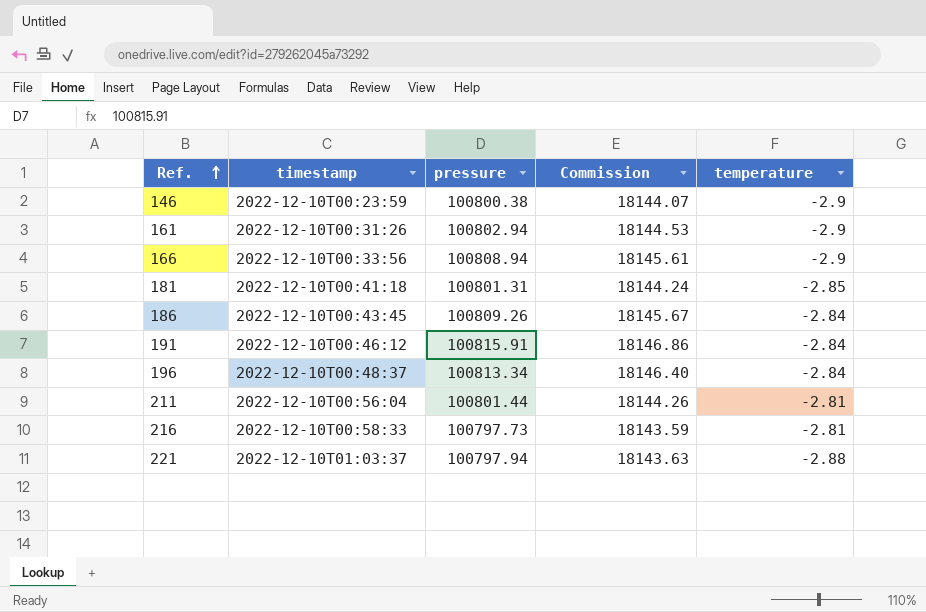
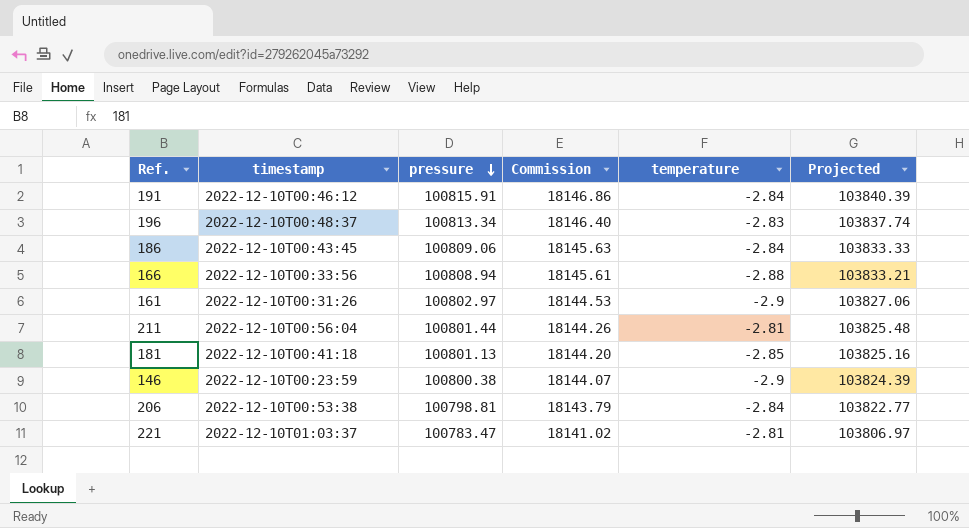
row order: Ref. ascending -> pressure descending
column Projected | formula: none -> [pressure] * 1.03
row 216: 2022-12-10T00:58:33 | 100797.73 | 18143.59 | -2.81 -> none
196 | temperature: -2.84 -> -2.83
186 | pressure: 100809.26 -> 100809.06
186 | Commission: 18145.67 -> 18145.63
166 | temperature: -2.9 -> -2.88
161 | pressure: 100802.94 -> 100802.97
181 | pressure: 100801.31 -> 100801.13
181 | Commission: 18144.24 -> 18144.20
row 206: none -> 2022-12-10T00:53:38 | 100798.81 | 18143.79 | -2.84 | 103822.77
221 | pressure: 100797.94 -> 100783.47
221 | Commission: 18143.63 -> 18141.02
221 | temperature: -2.88 -> -2.81

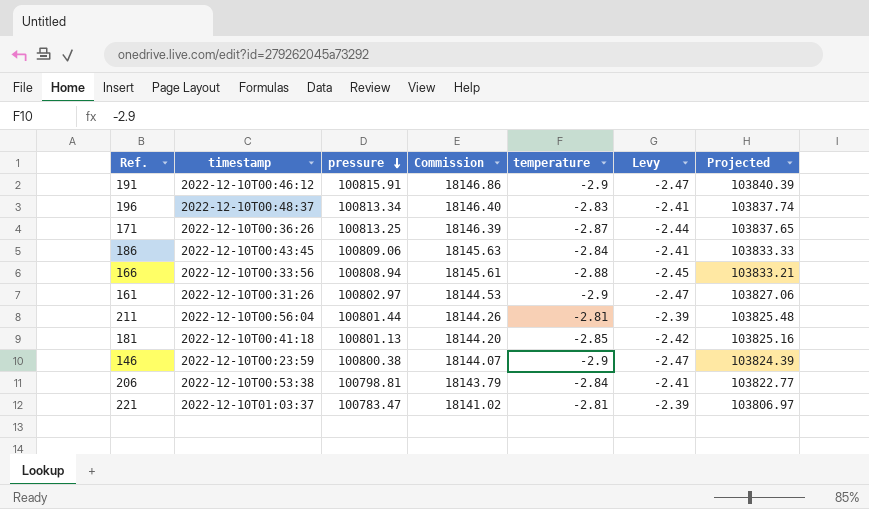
column Levy | formula: none -> [temperature] * 0.85
191 | temperature: -2.84 -> -2.9
row 171: none -> 2022-12-10T00:36:26 | 100813.25 | 18146.39 | -2.87 | -2.44 | 103837.65

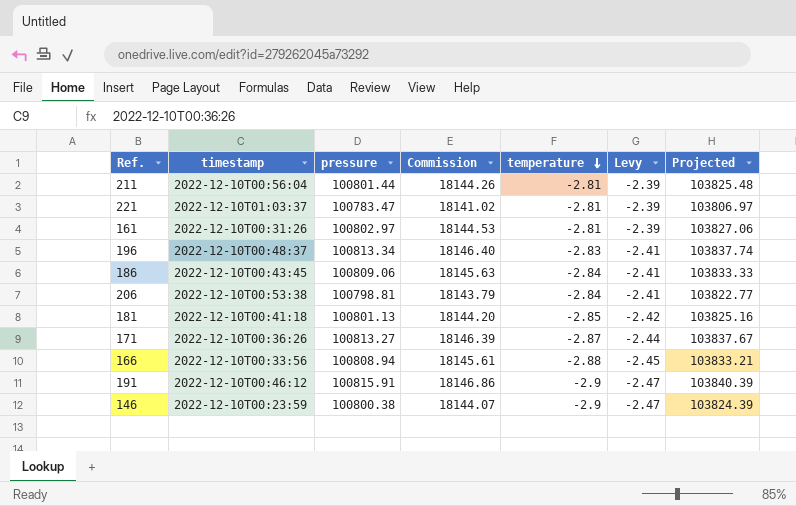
row order: pressure descending -> temperature descending
161 | temperature: -2.9 -> -2.81
161 | Levy: -2.47 -> -2.39
171 | pressure: 100813.25 -> 100813.27
171 | Projected: 103837.65 -> 103837.67

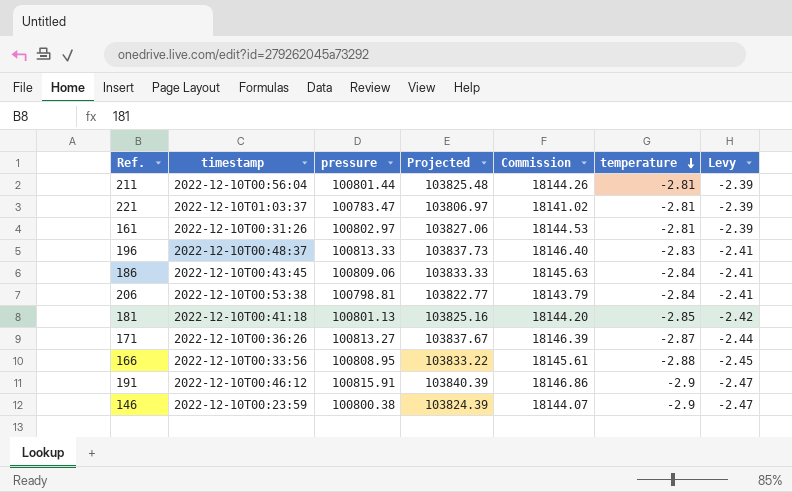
column Projected | position: 7 -> 4
196 | pressure: 100813.34 -> 100813.33
196 | Projected: 103837.74 -> 103837.73
166 | pressure: 100808.94 -> 100808.95
166 | Projected: 103833.21 -> 103833.22

